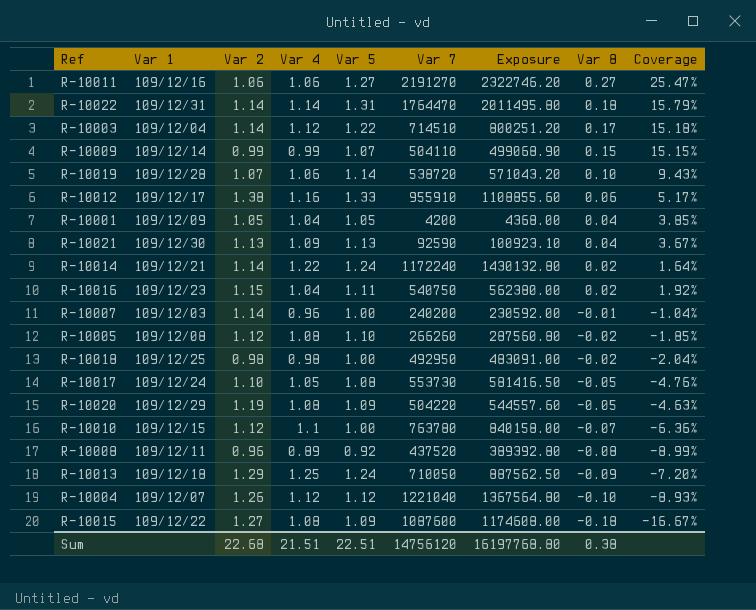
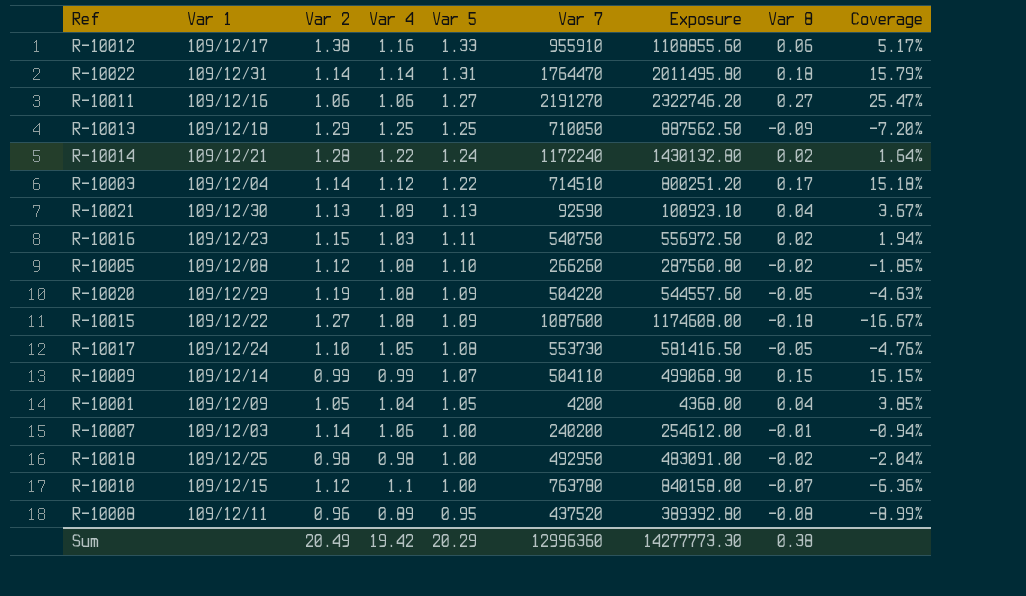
row order: Var 8 descending -> Var 5 descending
row R-10019: 109/12/28 | 1.07 | 1.06 | 1.14 | 538720 | 571043.20 | 0.10 | 9.43% -> none
row R-10004: 109/12/07 | 1.26 | 1.12 | 1.12 | 1221040 | 1367564.80 | -0.10 | -8.93% -> none
R-10013 | Var 5: 1.24 -> 1.25
R-10014 | Var 2: 1.14 -> 1.28
R-10016 | Var 4: 1.04 -> 1.03
R-10016 | Exposure: 562380.00 -> 556972.50
R-10016 | Coverage: 1.92% -> 1.94%
R-10007 | Var 4: 0.96 -> 1.06
R-10007 | Exposure: 230592.00 -> 254612.00
R-10007 | Coverage: -1.04% -> -0.94%
R-10008 | Var 5: 0.92 -> 0.95
Sum | Var 2: 22.68 -> 20.49
Sum | Var 4: 21.51 -> 19.42
Sum | Var 5: 22.51 -> 20.29
Sum | Var 7: 14756120 -> 12996360
Sum | Exposure: 16197768.80 -> 14277773.30

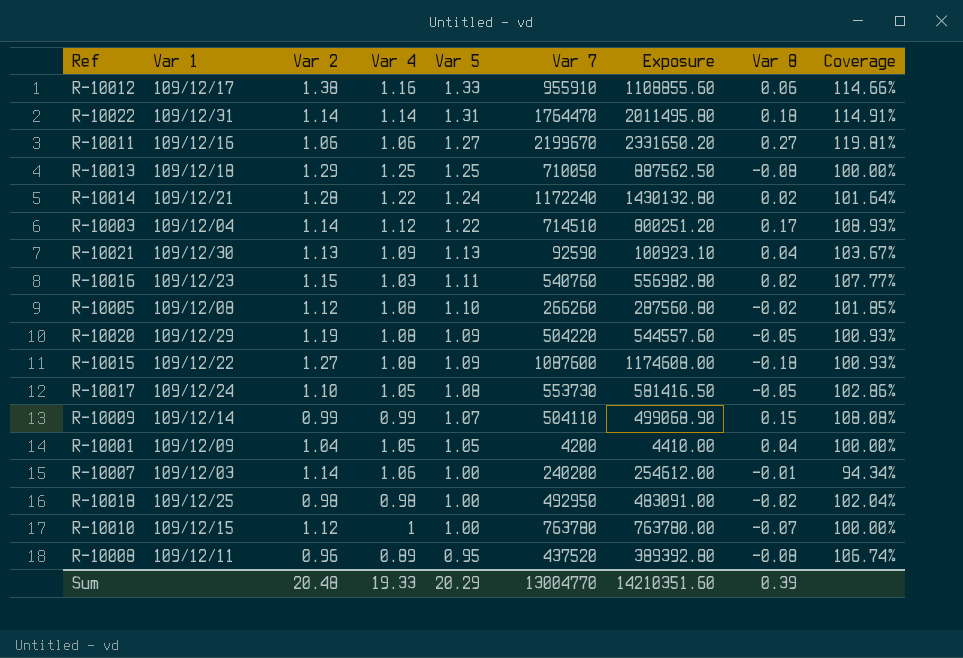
column Coverage | formula: [Var 8] / [Var 4] -> [Var 5] / [Var 4]
R-10011 | Var 7: 2191270 -> 2199670
R-10011 | Exposure: 2322746.20 -> 2331650.20
R-10013 | Var 8: -0.09 -> -0.08
R-10016 | Var 7: 540750 -> 540760
R-10016 | Exposure: 556972.50 -> 556982.80
R-10001 | Var 2: 1.05 -> 1.04
R-10001 | Var 4: 1.04 -> 1.05
R-10001 | Exposure: 4368.00 -> 4410.00
R-10010 | Var 4: 1.1 -> 1
R-10010 | Exposure: 840158.00 -> 763780.00
Sum | Var 2: 20.49 -> 20.48
Sum | Var 4: 19.42 -> 19.33
Sum | Var 7: 12996360 -> 13004770
Sum | Exposure: 14277773.30 -> 14210351.60
Sum | Var 8: 0.38 -> 0.39

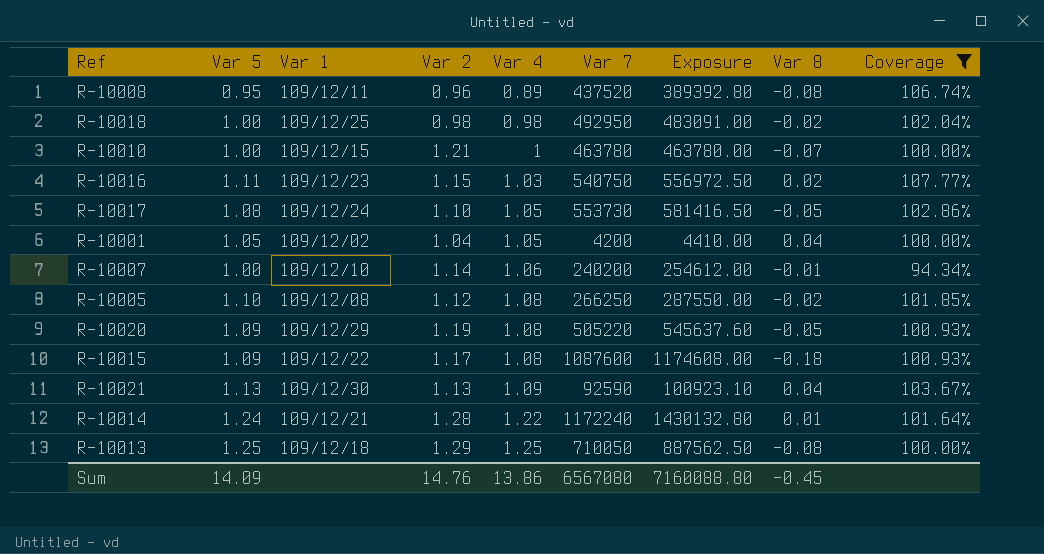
filter: none -> Coverage <= 107.77%
row order: Var 5 descending -> Var 4 ascending
column Var 5 | position: 5 -> 2
R-10010 | Var 2: 1.12 -> 1.21
R-10010 | Var 7: 763780 -> 463780
R-10010 | Exposure: 763780.00 -> 463780.00
R-10016 | Var 7: 540760 -> 540750
R-10016 | Exposure: 556982.80 -> 556972.50
R-10001 | Var 1: 109/12/09 -> 109/12/02
R-10007 | Var 1: 109/12/03 -> 109/12/10
R-10005 | Var 7: 266260 -> 266250
R-10005 | Exposure: 287560.80 -> 287550.00
R-10020 | Var 7: 504220 -> 505220
R-10020 | Exposure: 544557.60 -> 545637.60
R-10015 | Var 2: 1.27 -> 1.17
R-10014 | Var 8: 0.02 -> 0.01
Sum | Var 5: 20.29 -> 14.09
Sum | Var 2: 20.48 -> 14.76
Sum | Var 4: 19.33 -> 13.86
Sum | Var 7: 13004770 -> 6567080
Sum | Exposure: 14210351.60 -> 7160088.80
Sum | Var 8: 0.39 -> -0.45

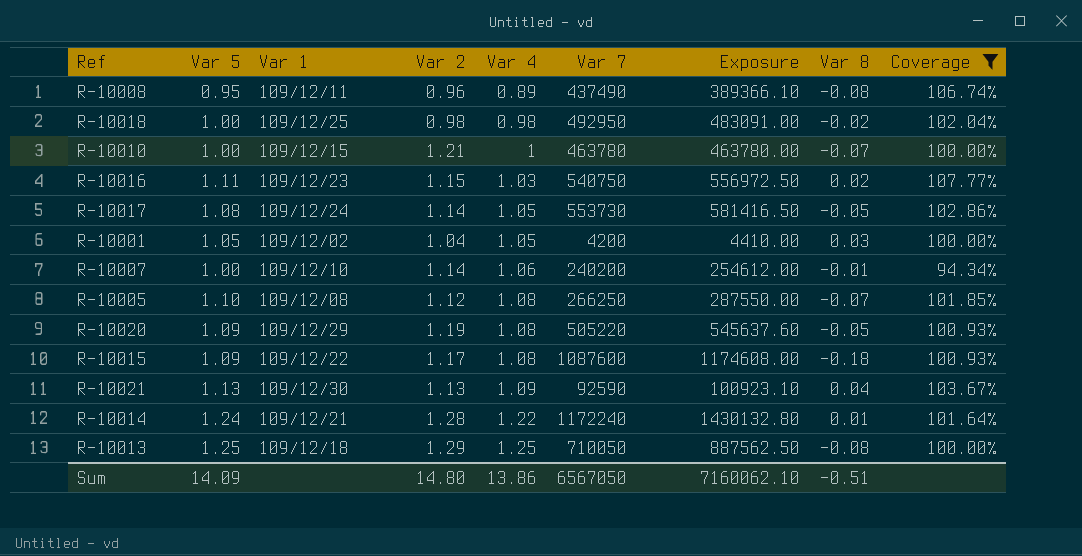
R-10008 | Var 7: 437520 -> 437490
R-10008 | Exposure: 389392.80 -> 389366.10
R-10017 | Var 2: 1.10 -> 1.14
R-10001 | Var 8: 0.04 -> 0.03
R-10005 | Var 8: -0.02 -> -0.07
Sum | Var 2: 14.76 -> 14.80
Sum | Var 7: 6567080 -> 6567050
Sum | Exposure: 7160088.80 -> 7160062.10
Sum | Var 8: -0.45 -> -0.51

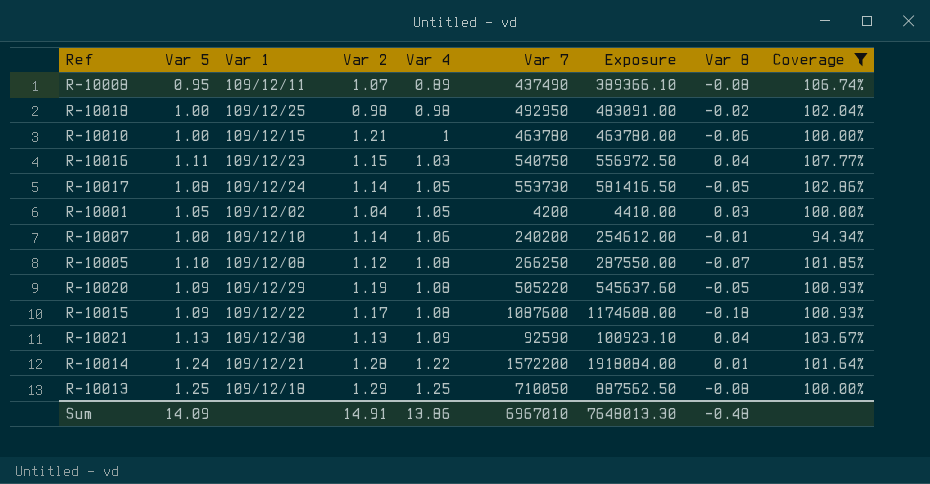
R-10008 | Var 2: 0.96 -> 1.07
R-10010 | Var 8: -0.07 -> -0.06
R-10016 | Var 8: 0.02 -> 0.04
R-10014 | Var 7: 1172240 -> 1572200
R-10014 | Exposure: 1430132.80 -> 1918084.00
Sum | Var 2: 14.80 -> 14.91
Sum | Var 7: 6567050 -> 6967010
Sum | Exposure: 7160062.10 -> 7648013.30
Sum | Var 8: -0.51 -> -0.48

